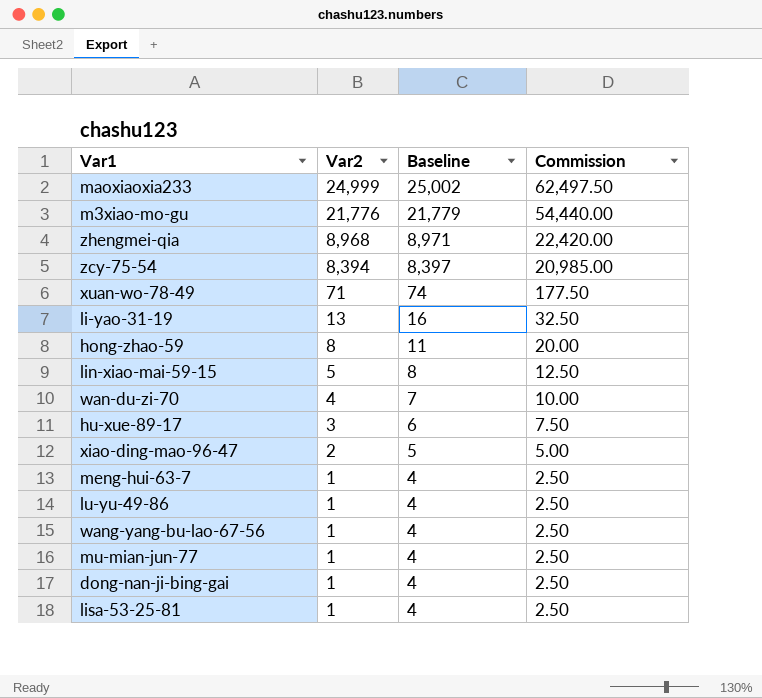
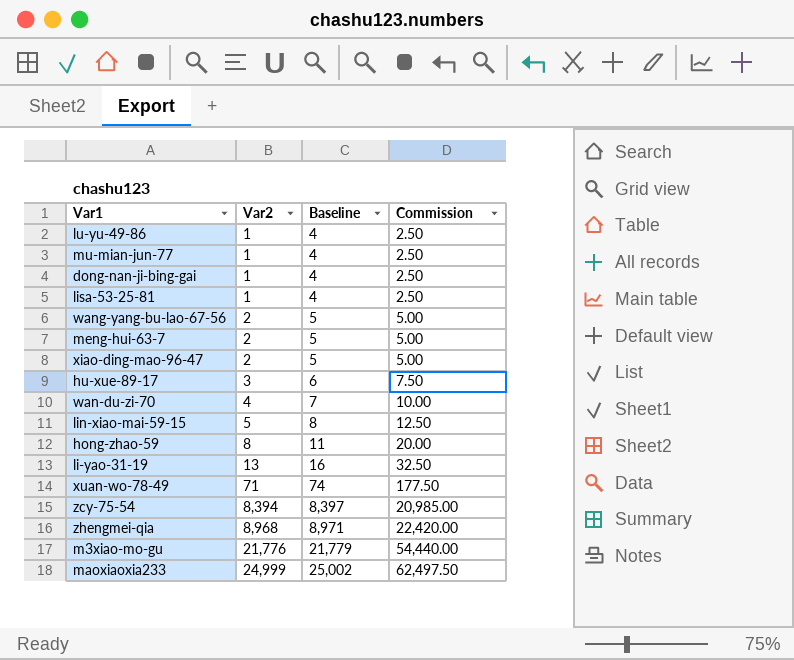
row order: Var2 descending -> Var2 ascending
wang-yang-bu-lao-67-56 | Var2: 1 -> 2
wang-yang-bu-lao-67-56 | Baseline: 4 -> 5
wang-yang-bu-lao-67-56 | Commission: 2.50 -> 5.00
meng-hui-63-7 | Var2: 1 -> 2
meng-hui-63-7 | Baseline: 4 -> 5
meng-hui-63-7 | Commission: 2.50 -> 5.00

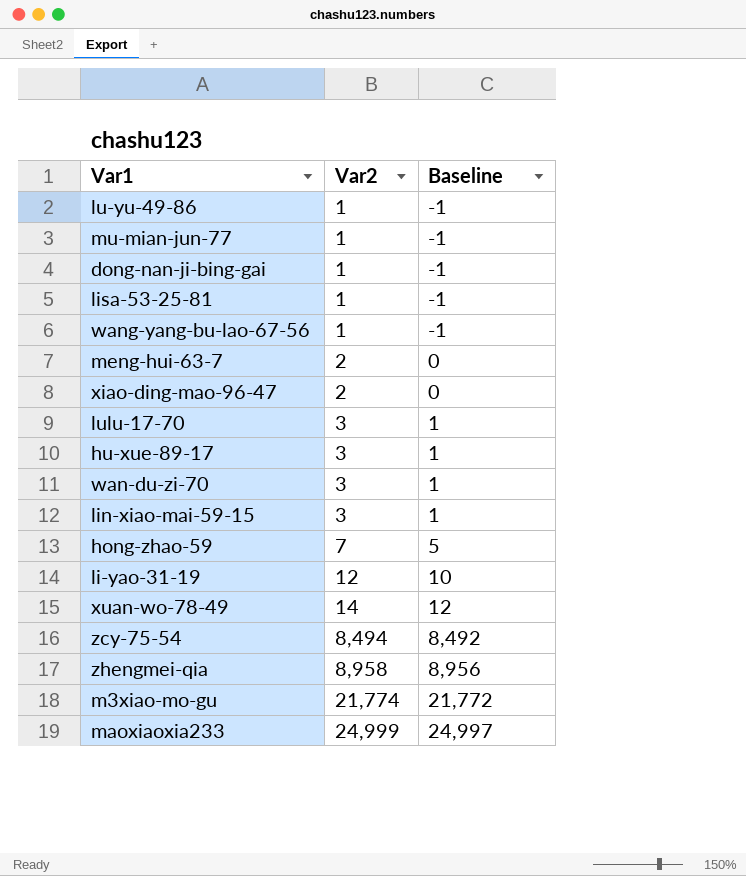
column Commission | formula: [Var2] * 2.5 -> none
column Baseline | formula: [Var2] + 3 -> [Var2] - 2
wang-yang-bu-lao-67-56 | Var2: 2 -> 1
row lulu-17-70: none -> 3 | 1
wan-du-zi-70 | Var2: 4 -> 3
lin-xiao-mai-59-15 | Var2: 5 -> 3
hong-zhao-59 | Var2: 8 -> 7
li-yao-31-19 | Var2: 13 -> 12
xuan-wo-78-49 | Var2: 71 -> 14
zcy-75-54 | Var2: 8,394 -> 8,494
zhengmei-qia | Var2: 8,968 -> 8,958
m3xiao-mo-gu | Var2: 21,776 -> 21,774

